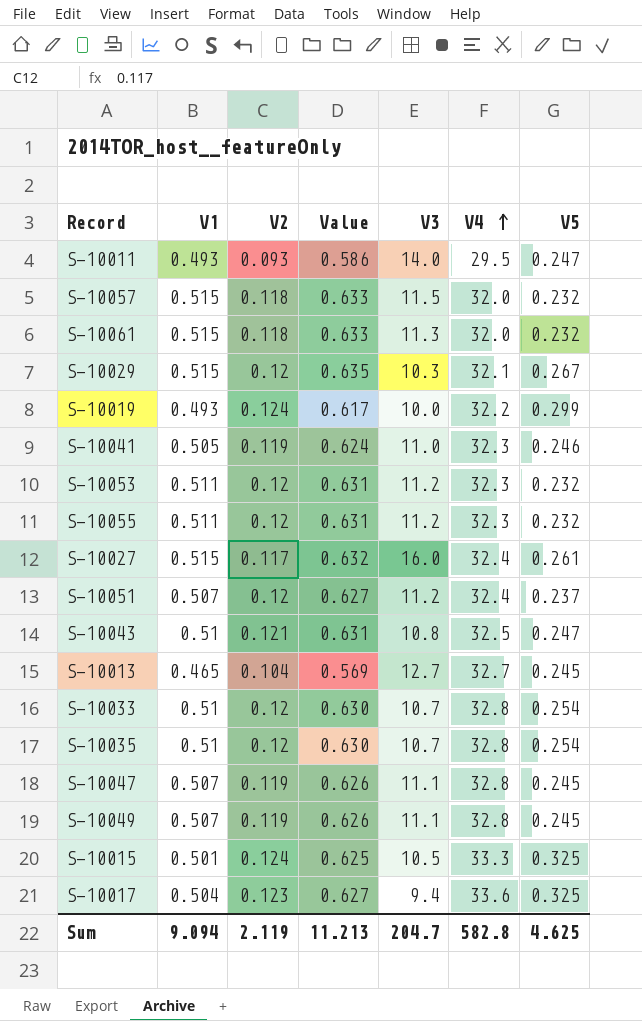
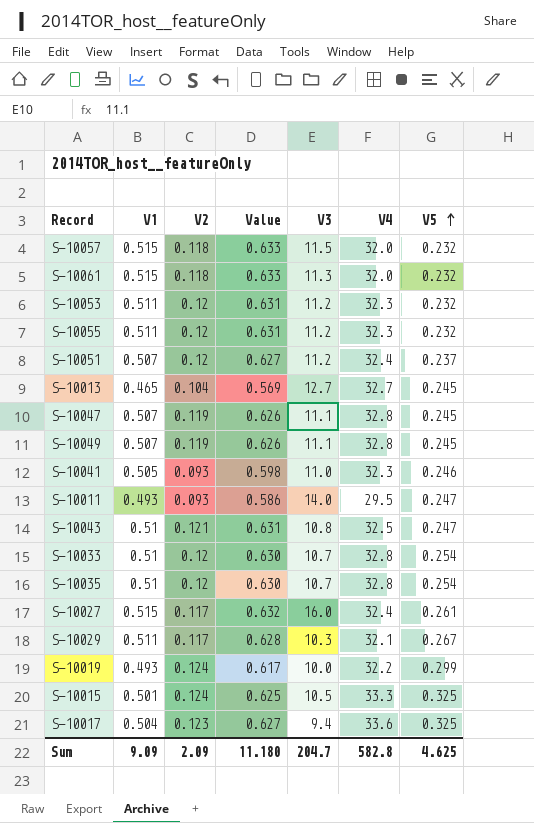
row order: V4 ascending -> V5 ascending
S-10041 | V2: 0.119 -> 0.093
S-10041 | Value: 0.624 -> 0.598
S-10029 | V1: 0.515 -> 0.511
S-10029 | V2: 0.12 -> 0.117
S-10029 | Value: 0.635 -> 0.628
Sum | V1: 9.094 -> 9.09
Sum | V2: 2.119 -> 2.09
Sum | Value: 11.213 -> 11.180

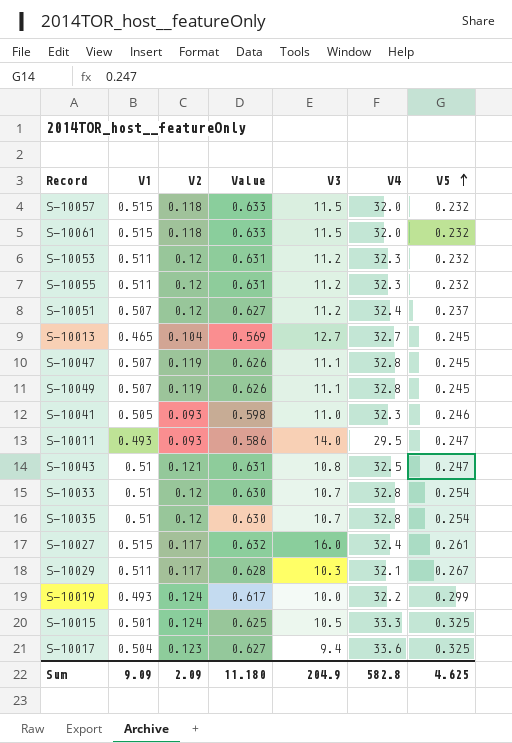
S-10061 | V3: 11.3 -> 11.5
Sum | V3: 204.7 -> 204.9

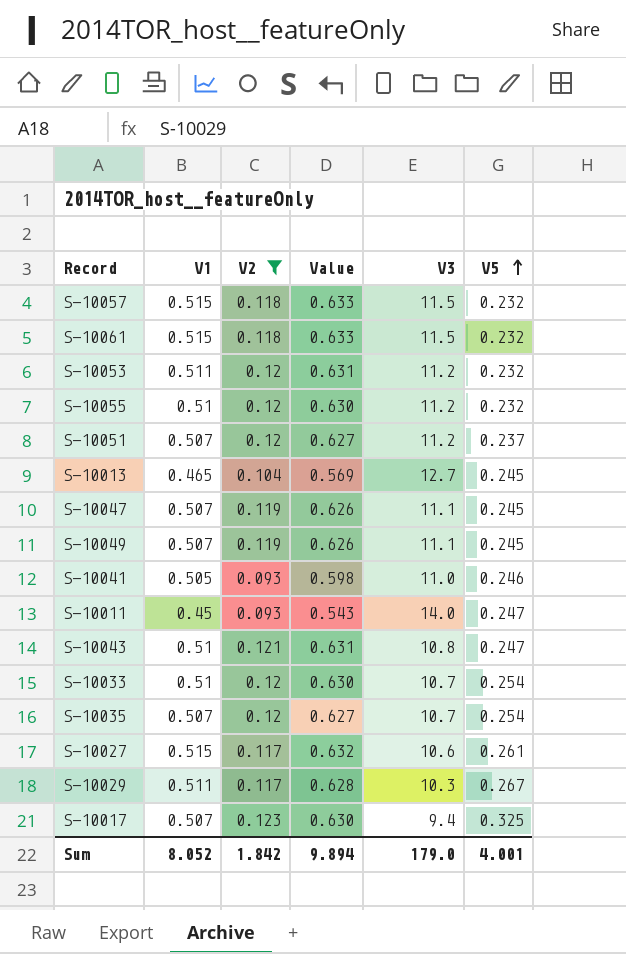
filter: none -> V2 != 0.124
column V4 | position: 6 -> none
S-10055 | V1: 0.511 -> 0.51
S-10055 | Value: 0.631 -> 0.630
S-10011 | V1: 0.493 -> 0.45
S-10011 | Value: 0.586 -> 0.543
S-10035 | V1: 0.51 -> 0.507
S-10035 | Value: 0.630 -> 0.627
S-10027 | V3: 16.0 -> 10.6
S-10017 | V1: 0.504 -> 0.507
S-10017 | Value: 0.627 -> 0.630
Sum | V1: 9.09 -> 8.052
Sum | V2: 2.09 -> 1.842
Sum | Value: 11.180 -> 9.894
Sum | V3: 204.9 -> 179.0
Sum | V5: 4.625 -> 4.001

